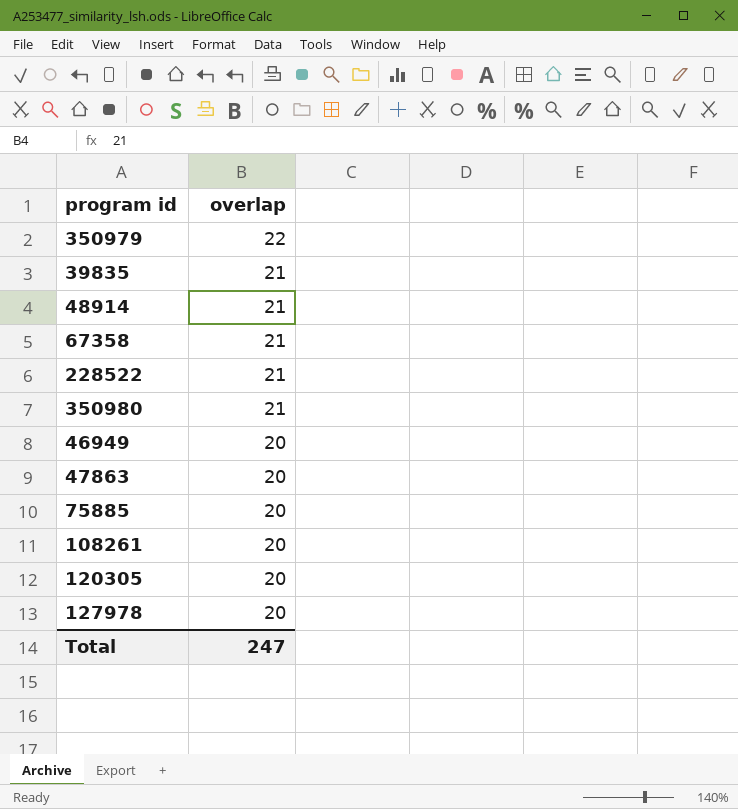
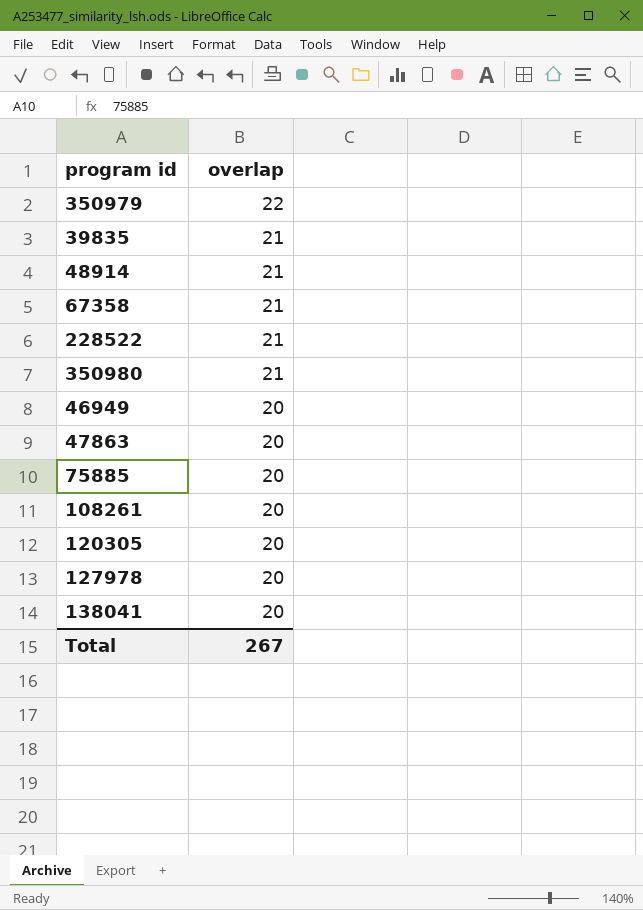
row 138041: none -> 20
Total | overlap: 247 -> 267

